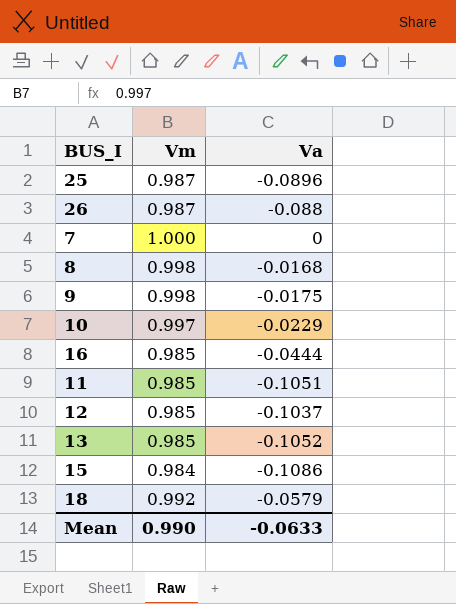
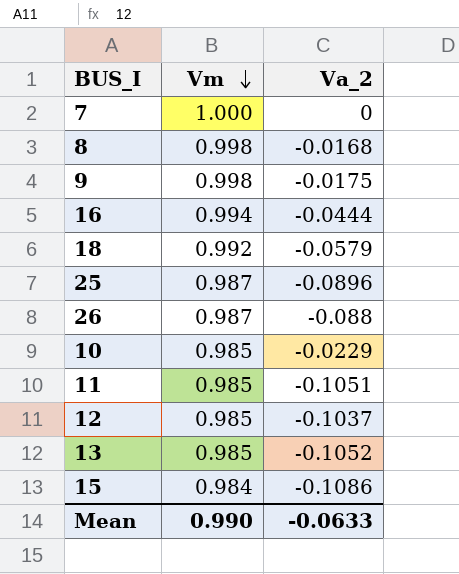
row order: none -> Vm descending
column name: Va -> Va_2
16 | Vm: 0.985 -> 0.994
10 | Vm: 0.997 -> 0.985

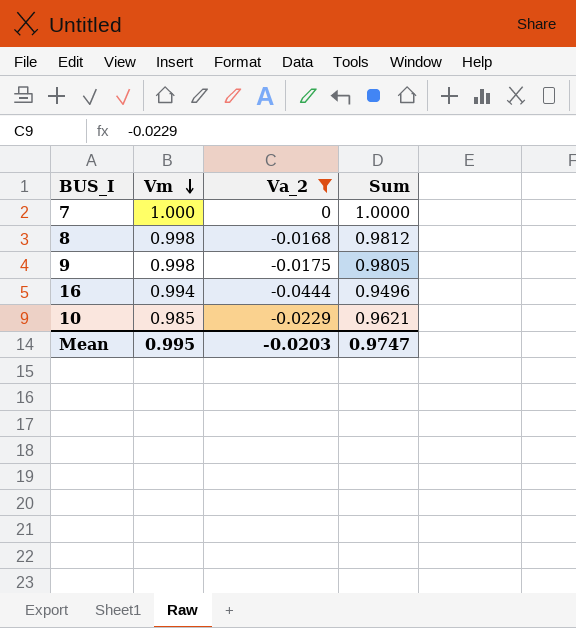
filter: none -> Va_2 >= -0.0444
column Sum | formula: none -> [Vm] + [Va_2]
Mean | Vm: 0.990 -> 0.995
Mean | Va_2: -0.0633 -> -0.0203

